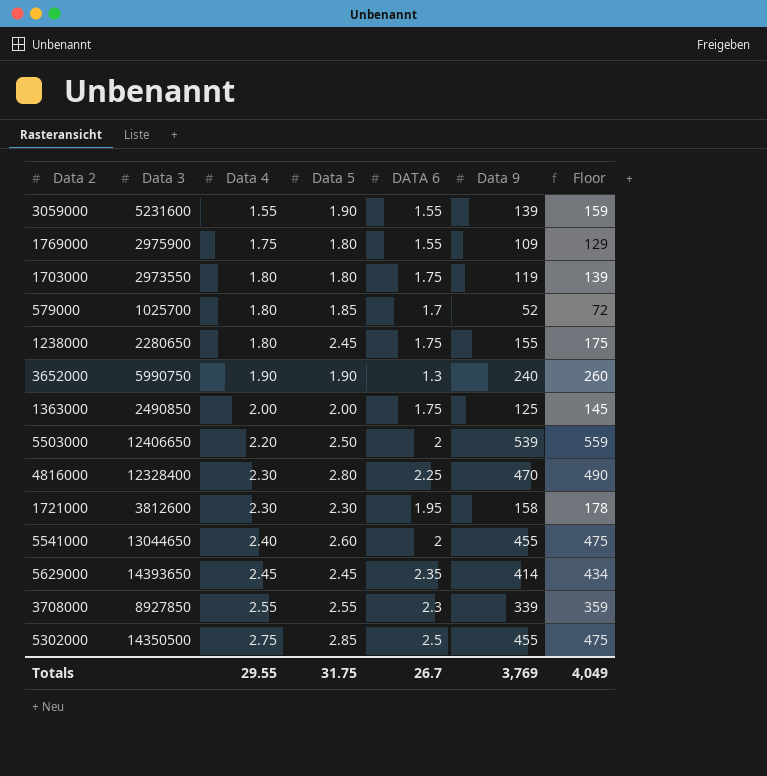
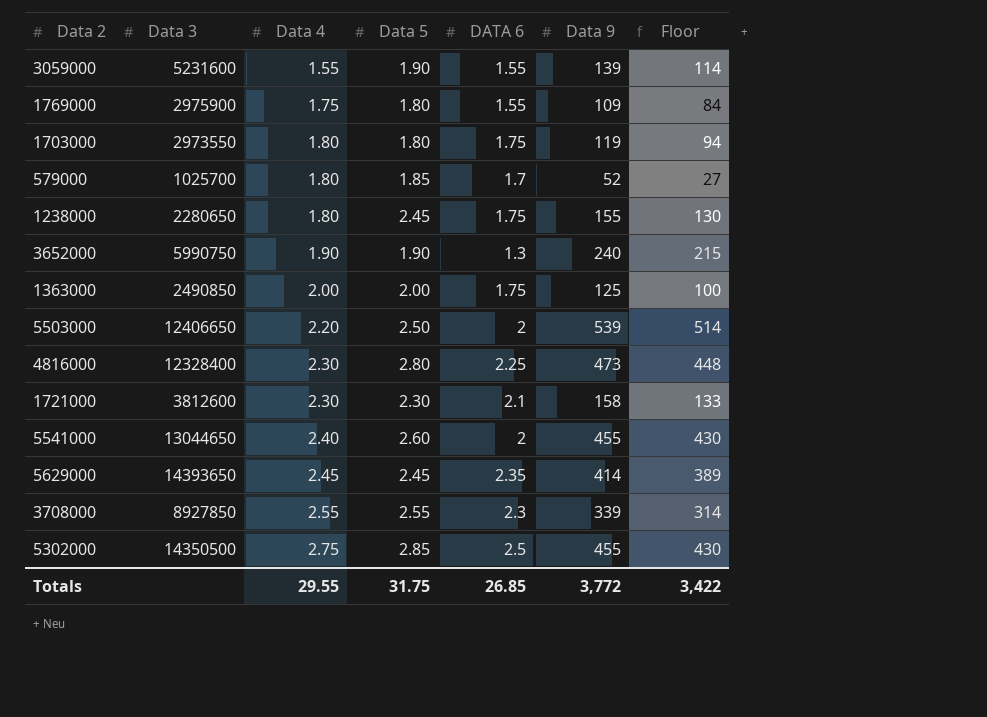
column Floor | formula: [Data 9] + 20 -> [Data 9] - 25
4816000 | Data 9: 470 -> 473
1721000 | DATA 6: 1.95 -> 2.1
Totals | DATA 6: 26.7 -> 26.85
Totals | Data 9: 3,769 -> 3,772
Totals | Floor: 4,049 -> 3,422

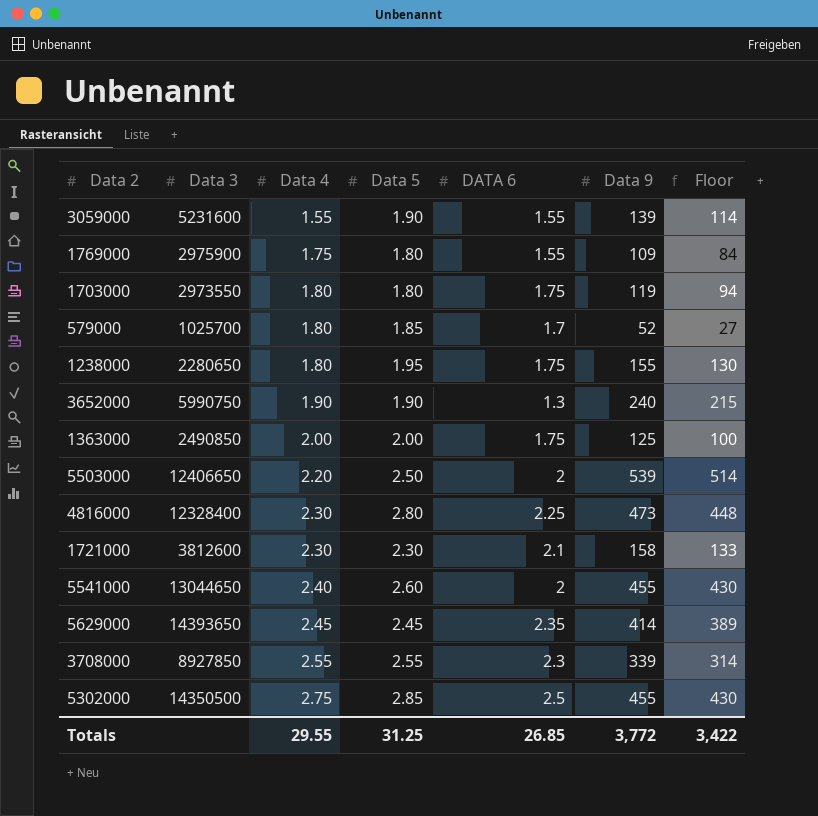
1238000 | Data 5: 2.45 -> 1.95
Totals | Data 5: 31.75 -> 31.25

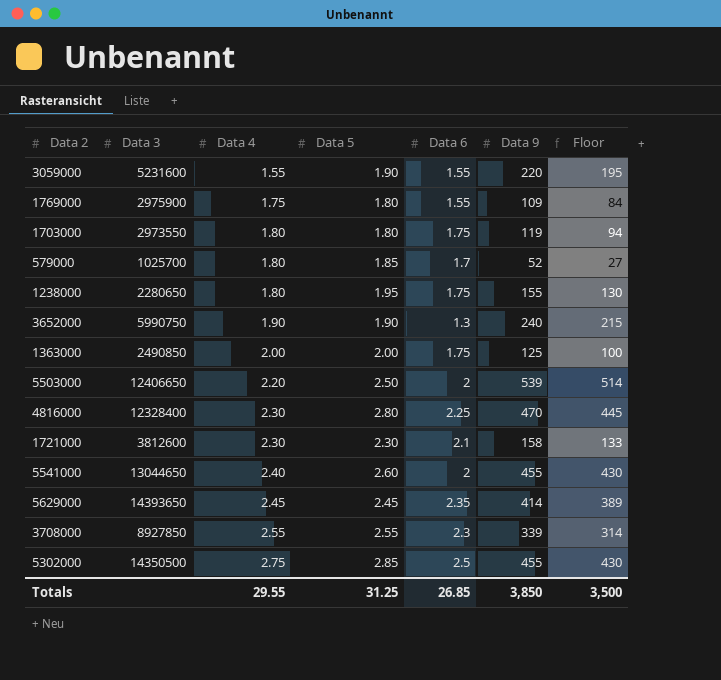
column name: DATA 6 -> Data 6
3059000 | Data 9: 139 -> 220
3059000 | Floor: 114 -> 195
4816000 | Data 9: 473 -> 470
4816000 | Floor: 448 -> 445
Totals | Data 9: 3,772 -> 3,850
Totals | Floor: 3,422 -> 3,500

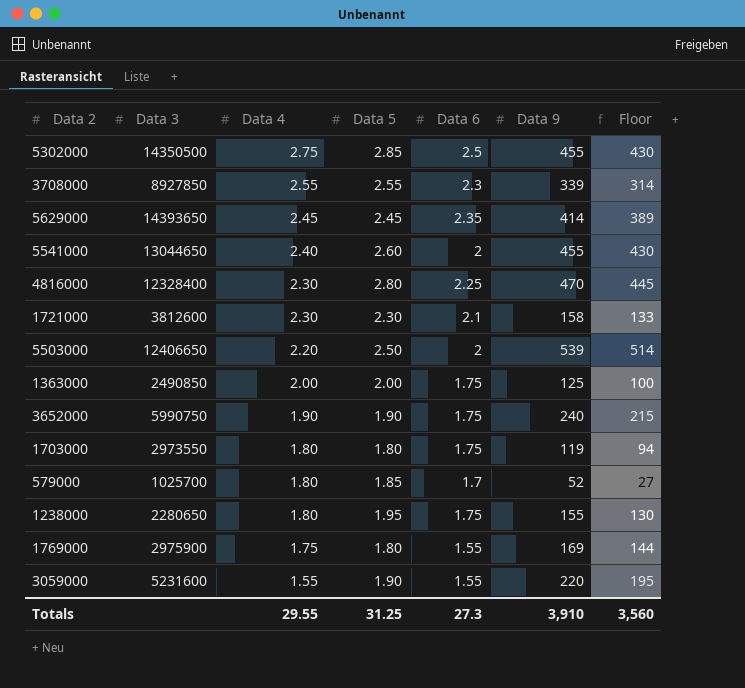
row order: Data 4 ascending -> Data 4 descending
3652000 | Data 6: 1.3 -> 1.75
1769000 | Data 9: 109 -> 169
1769000 | Floor: 84 -> 144
Totals | Data 6: 26.85 -> 27.3
Totals | Data 9: 3,850 -> 3,910
Totals | Floor: 3,500 -> 3,560

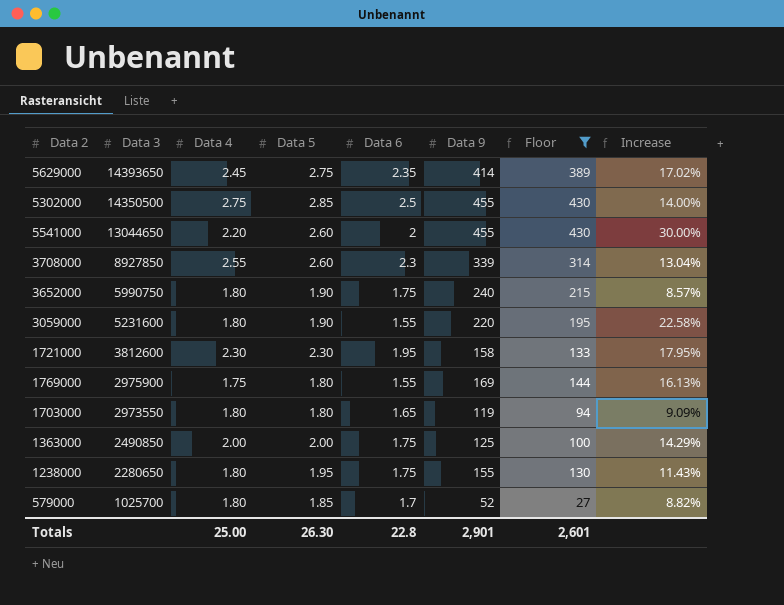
filter: none -> Floor <= 430
row order: Data 4 descending -> Data 3 descending
column Increase | formula: none -> ([Data 5] - [Data 6]) / [Data 6]
5629000 | Data 5: 2.45 -> 2.75
5541000 | Data 4: 2.40 -> 2.20
3708000 | Data 5: 2.55 -> 2.60
3652000 | Data 4: 1.90 -> 1.80
3059000 | Data 4: 1.55 -> 1.80
1721000 | Data 6: 2.1 -> 1.95
1703000 | Data 6: 1.75 -> 1.65
Totals | Data 4: 29.55 -> 25.00
Totals | Data 5: 31.25 -> 26.30
Totals | Data 6: 27.3 -> 22.8
Totals | Data 9: 3,910 -> 2,901
Totals | Floor: 3,560 -> 2,601

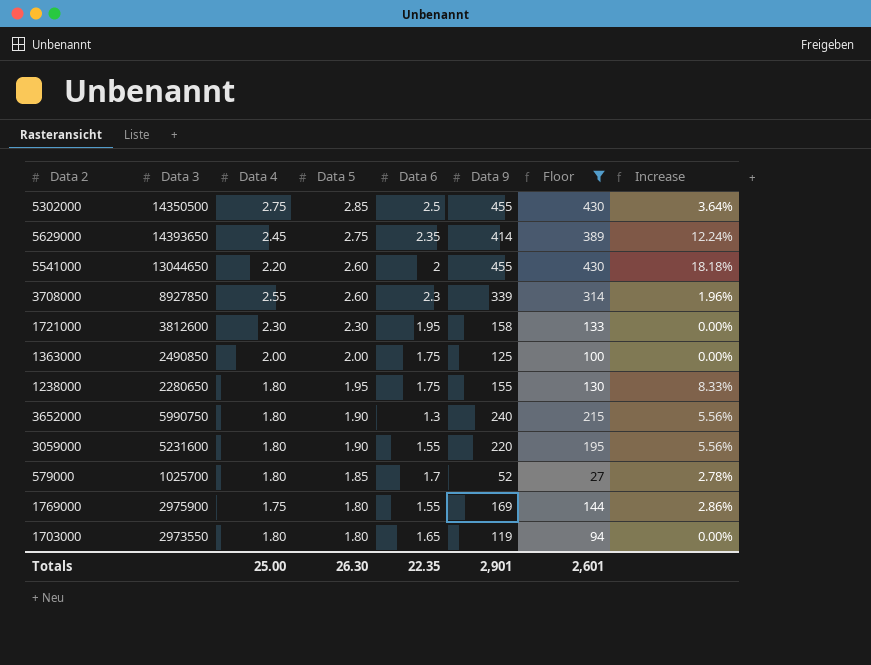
row order: Data 3 descending -> Data 5 descending
column Increase | formula: ([Data 5] - [Data 6]) / [Data 6] -> ([Data 5] - [Data 4]) / [Data 4]
3652000 | Data 6: 1.75 -> 1.3
Totals | Data 6: 22.8 -> 22.35

